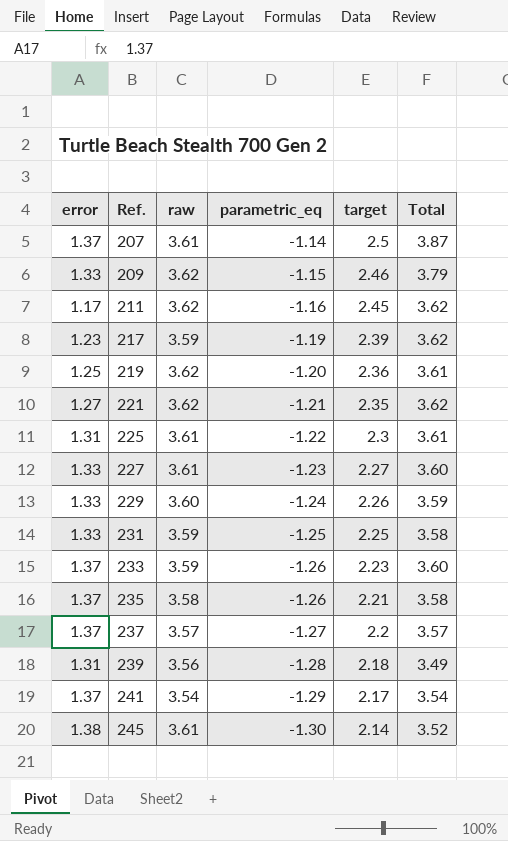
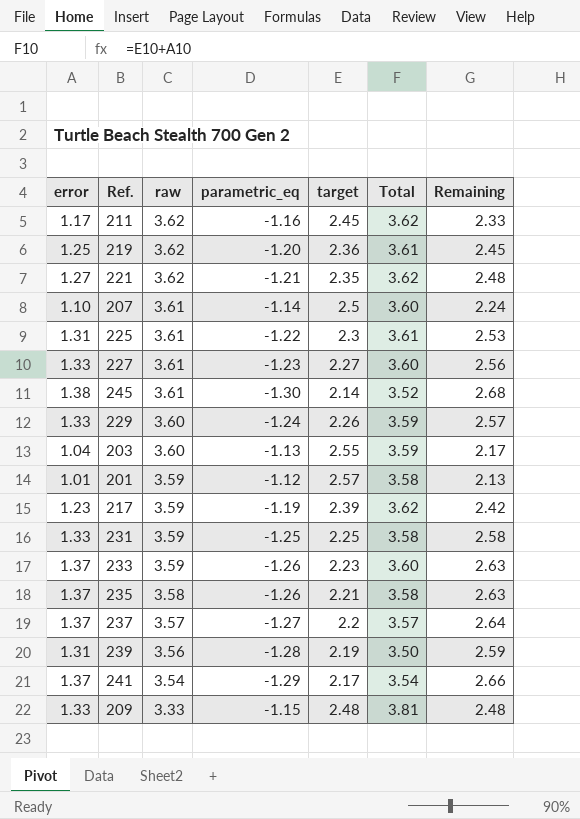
row order: Ref. ascending -> raw descending
column Remaining | formula: none -> [error] - [parametric_eq]
207 | error: 1.37 -> 1.10
207 | Total: 3.87 -> 3.60
row 203: none -> 1.04 | 3.60 | -1.13 | 2.55 | 3.59 | 2.17
row 201: none -> 1.01 | 3.59 | -1.12 | 2.57 | 3.58 | 2.13
239 | target: 2.18 -> 2.19
239 | Total: 3.49 -> 3.50
209 | raw: 3.62 -> 3.33
209 | target: 2.46 -> 2.48
209 | Total: 3.79 -> 3.81

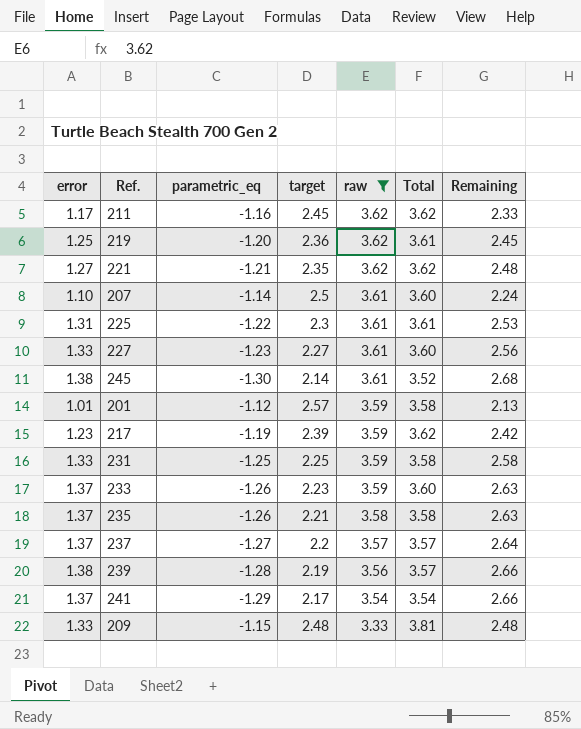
filter: none -> raw != 3.60
column raw | position: 3 -> 5
239 | error: 1.31 -> 1.38
239 | Total: 3.50 -> 3.57
239 | Remaining: 2.59 -> 2.66

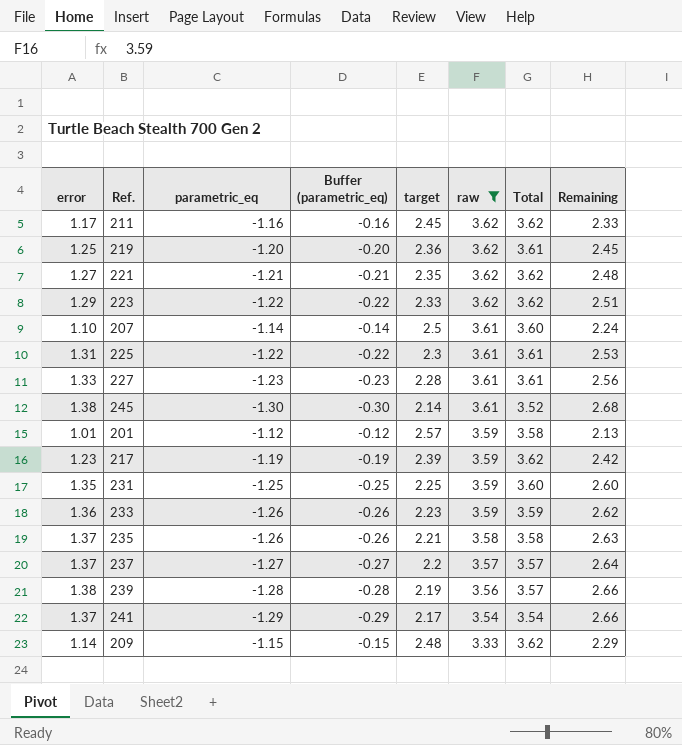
column Buffer (parametric_eq) | formula: none -> [parametric_eq] + 1
row 223: none -> 1.29 | -1.22 | -0.22 | 2.33 | 3.62 | 3.62 | 2.51
227 | target: 2.27 -> 2.28
227 | Total: 3.60 -> 3.61
231 | error: 1.33 -> 1.35
231 | Total: 3.58 -> 3.60
231 | Remaining: 2.58 -> 2.60
233 | error: 1.37 -> 1.36
233 | Total: 3.60 -> 3.59
233 | Remaining: 2.63 -> 2.62
209 | error: 1.33 -> 1.14
209 | Total: 3.81 -> 3.62
209 | Remaining: 2.48 -> 2.29

